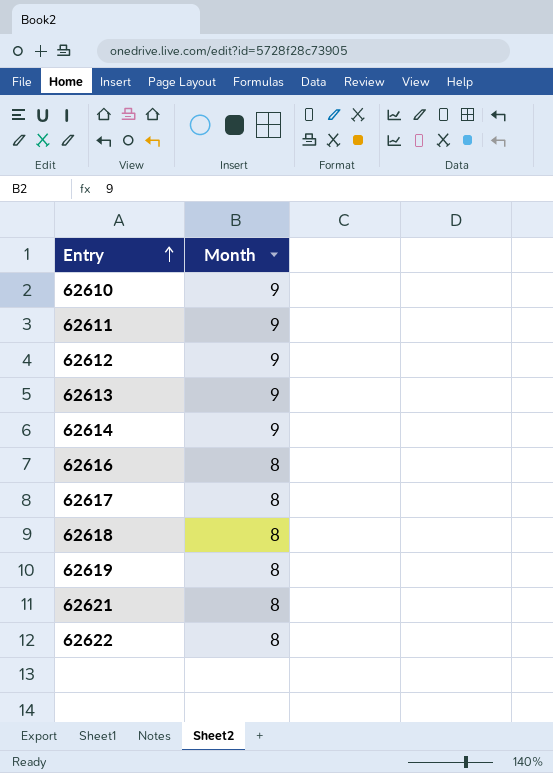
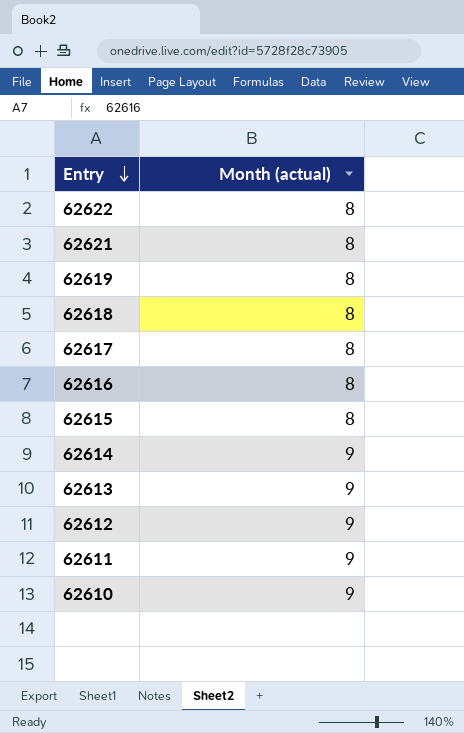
row order: Entry ascending -> Entry descending
column name: Month -> Month (actual)
row 62615: none -> 8

